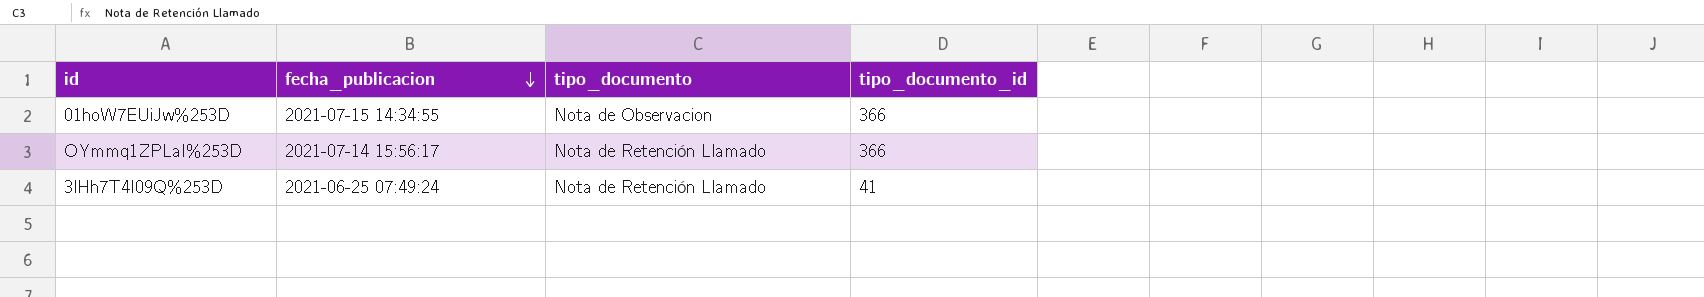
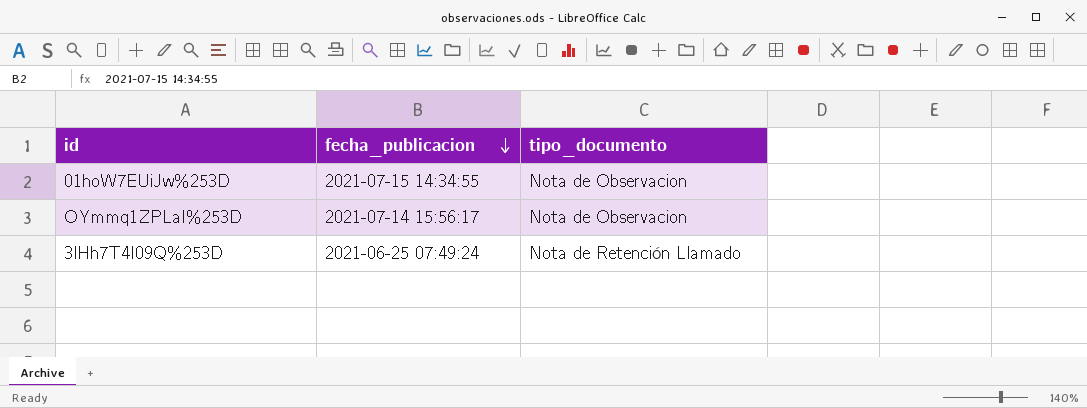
column tipo_documento_id | position: 4 -> none
OYmmq1ZPLaI%253D | tipo_documento: Nota de Retención Llamado -> Nota de Observacion

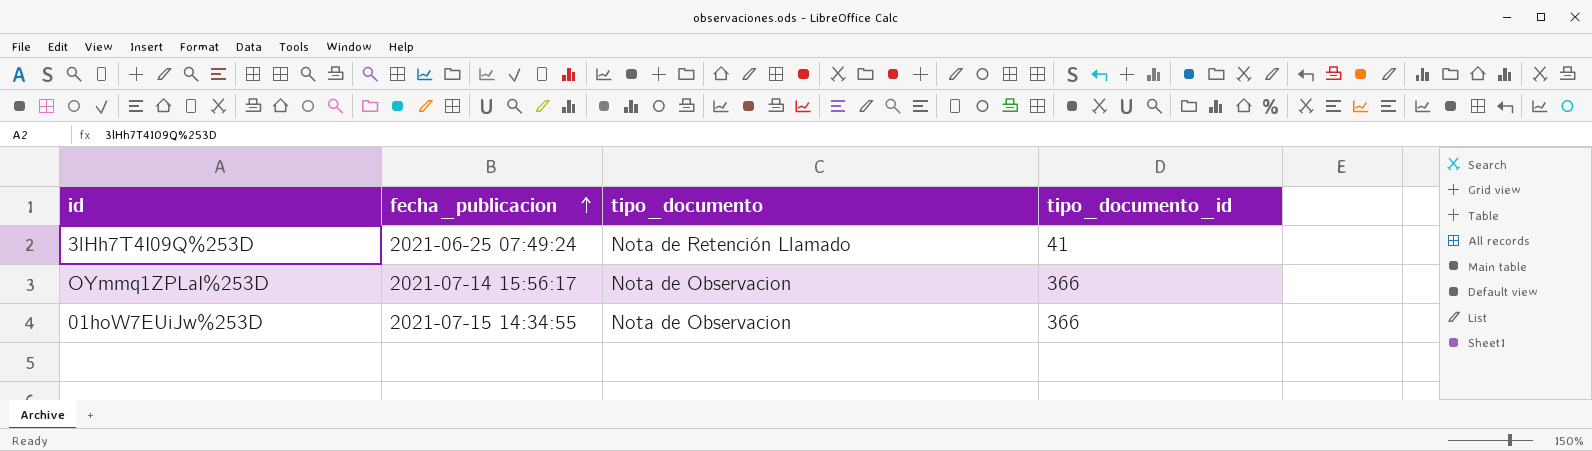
row order: fecha_publicacion descending -> fecha_publicacion ascending
column tipo_documento_id | position: none -> 4

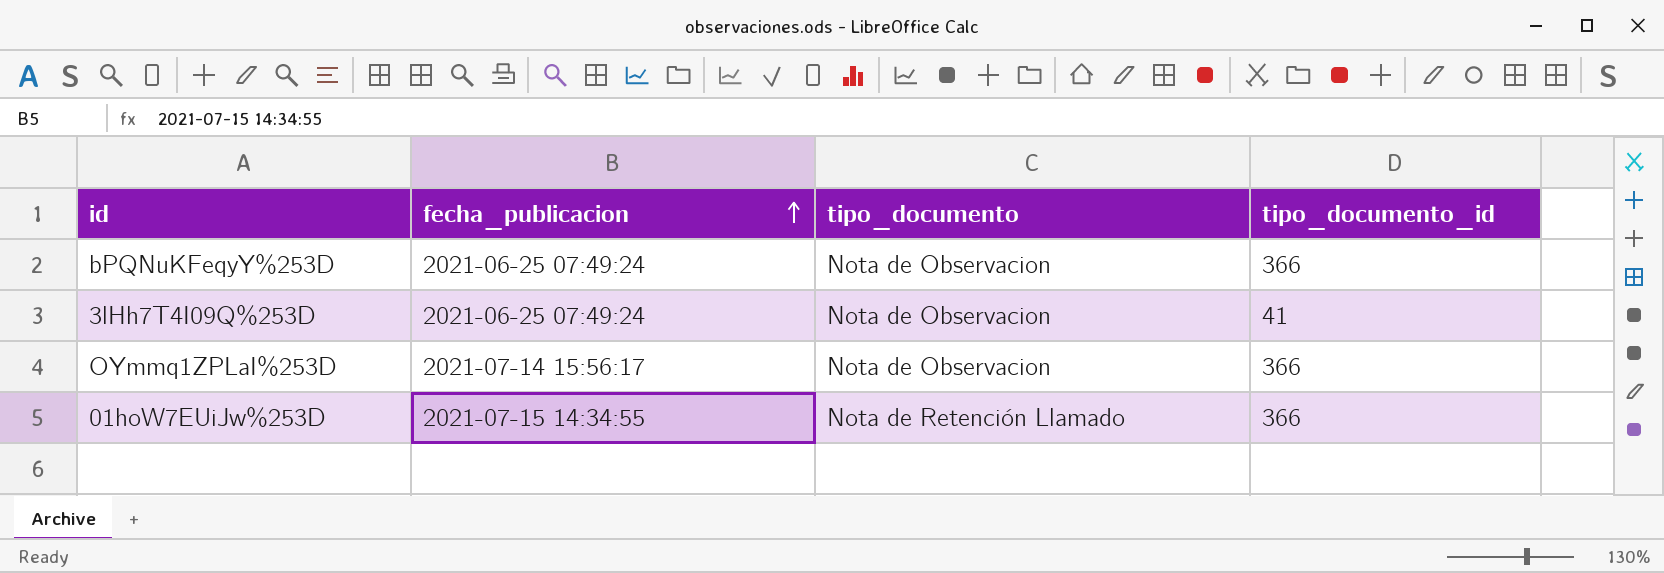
row bPQNuKFeqyY%253D: none -> 2021-06-25 07:49:24 | Nota de Observacion | 366
3lHh7T4I09Q%253D | tipo_documento: Nota de Retención Llamado -> Nota de Observacion
01hoW7EUiJw%253D | tipo_documento: Nota de Observacion -> Nota de Retención Llamado

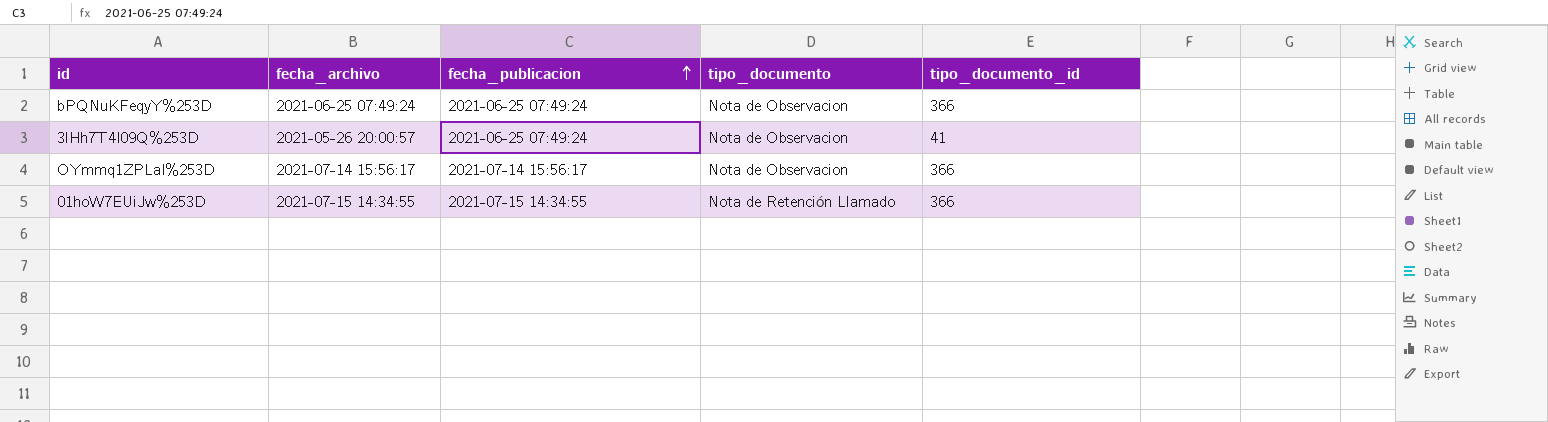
column fecha_archivo | position: none -> 2

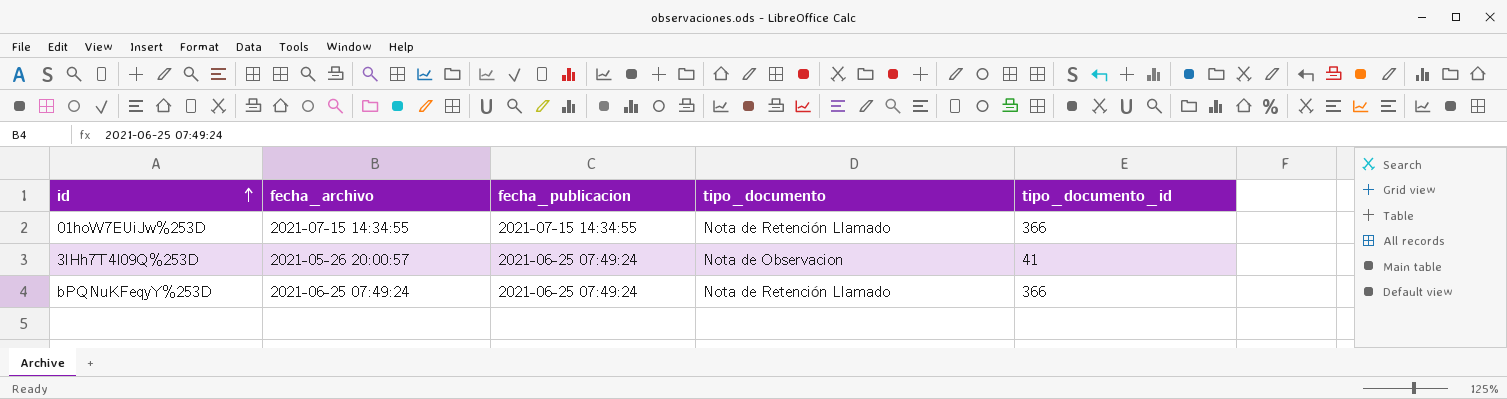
row order: fecha_publicacion ascending -> id ascending
row OYmmq1ZPLaI%253D: 2021-07-14 15:56:17 | 2021-07-14 15:56:17 | Nota de Observacion | 366 -> none
bPQNuKFeqyY%253D | tipo_documento: Nota de Observacion -> Nota de Retención Llamado

